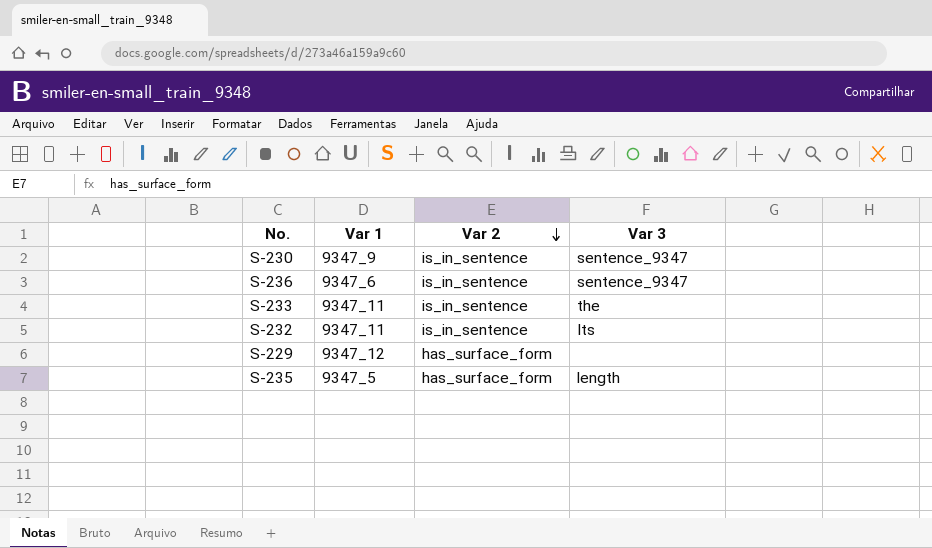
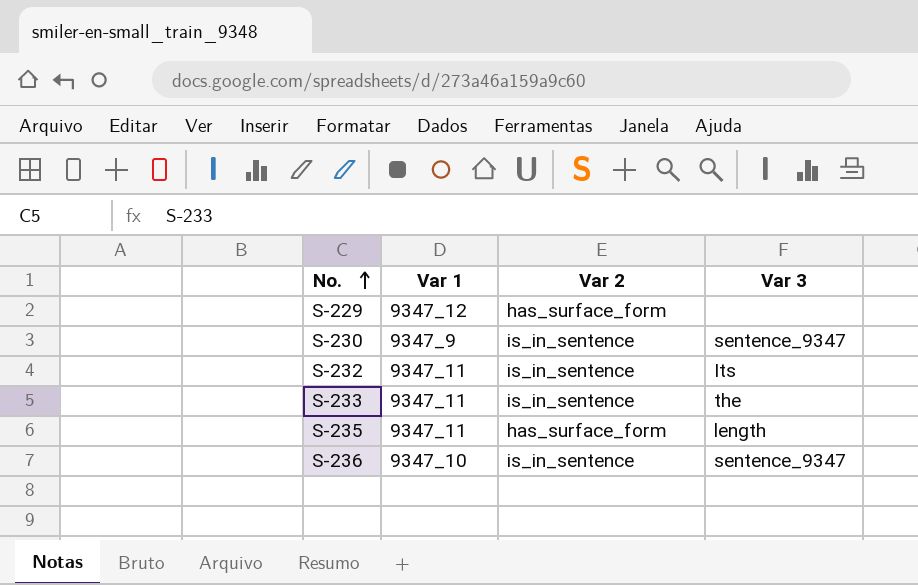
row order: Var 2 descending -> No. ascending
S-235 | Var 1: 9347_5 -> 9347_11
S-236 | Var 1: 9347_6 -> 9347_10

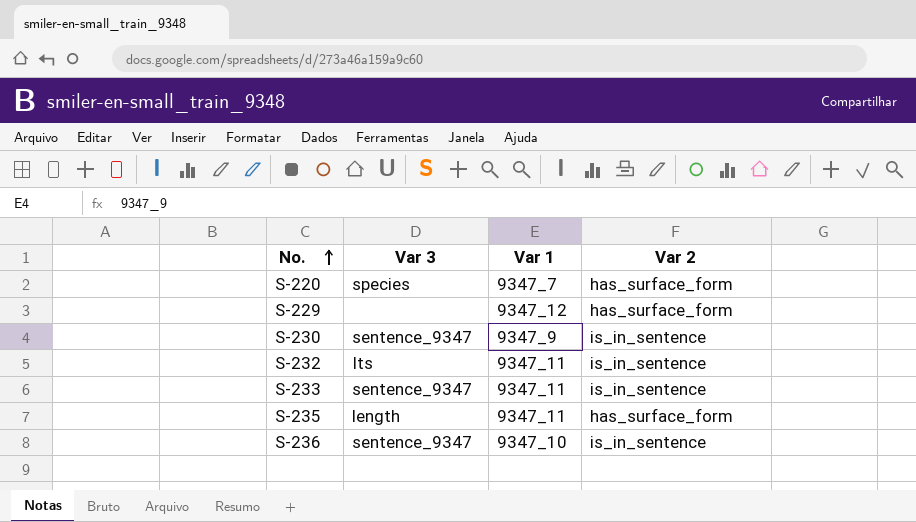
column Var 3 | position: 4 -> 2
row S-220: none -> species | 9347_7 | has_surface_form
S-233 | Var 3: the -> sentence_9347

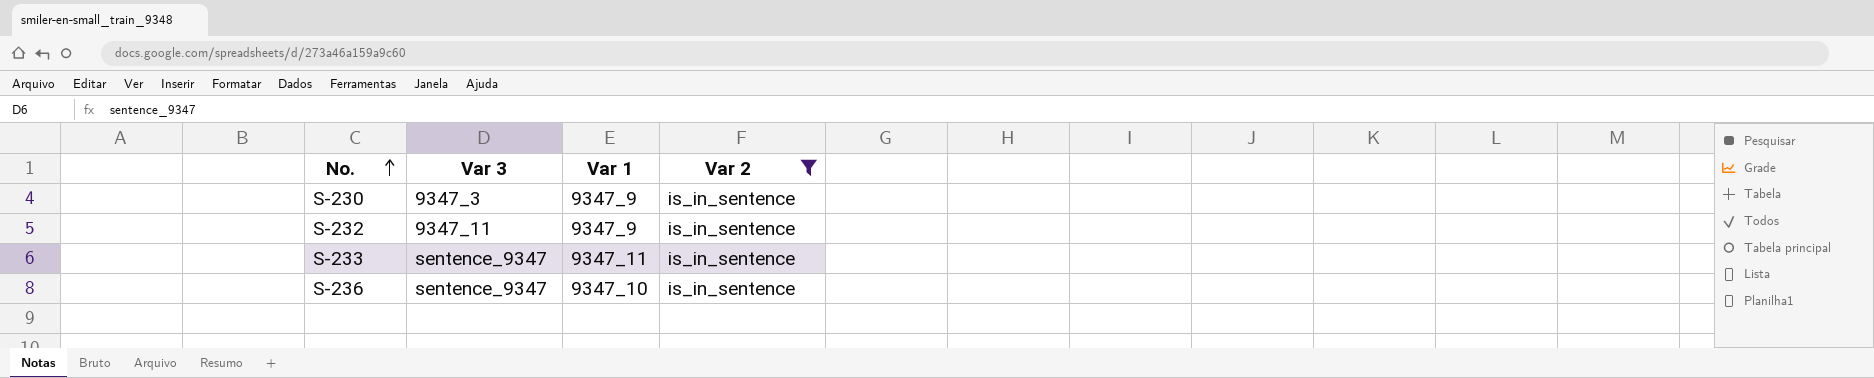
filter: none -> Var 2 = is_in_sentence
S-230 | Var 3: sentence_9347 -> 9347_3
S-232 | Var 3: Its -> 9347_11
S-232 | Var 1: 9347_11 -> 9347_9

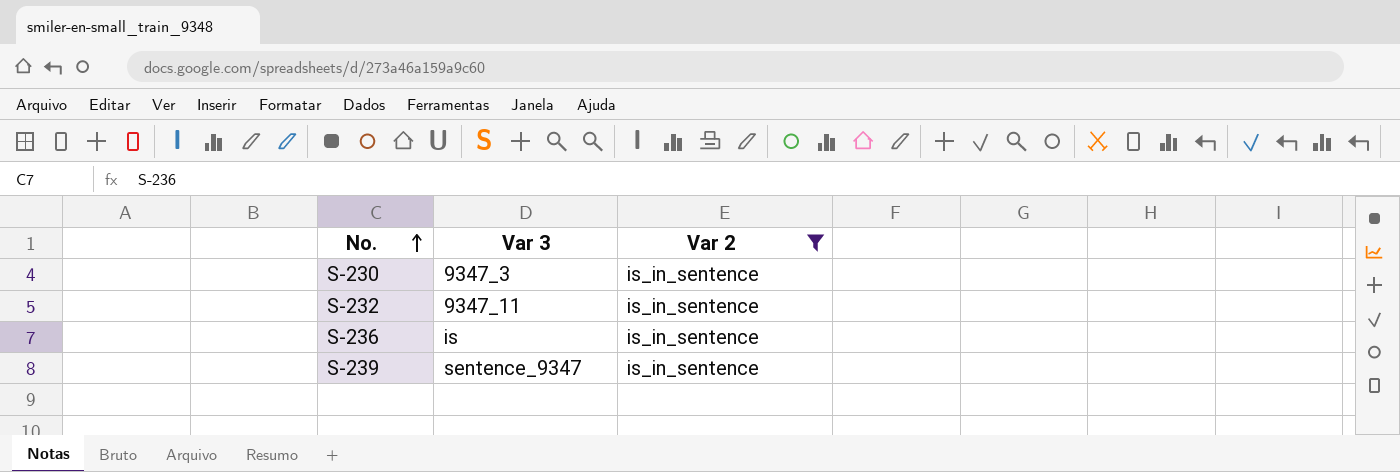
column Var 1 | position: 3 -> none
row S-233: sentence_9347 | 9347_11 | is_in_sentence -> none
S-236 | Var 3: sentence_9347 -> is
row S-239: none -> sentence_9347 | is_in_sentence

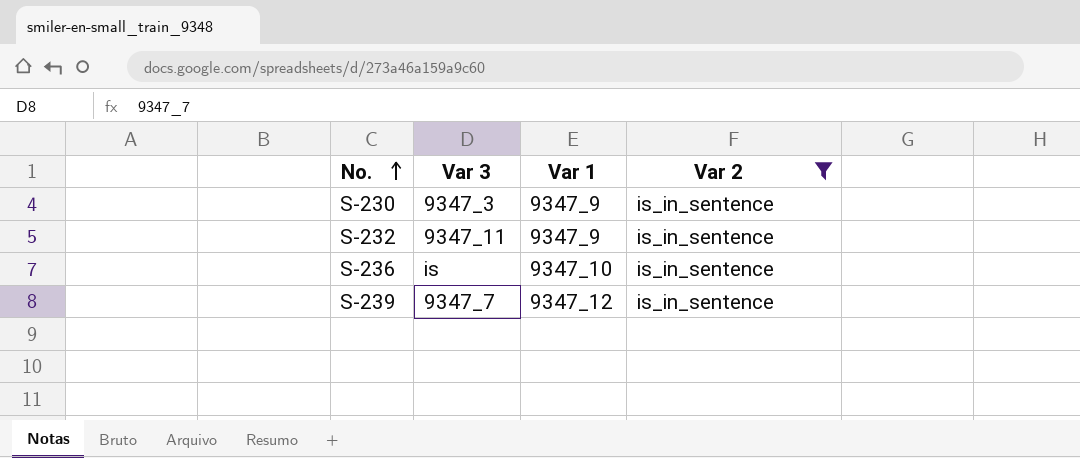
column Var 1 | position: none -> 3
S-239 | Var 3: sentence_9347 -> 9347_7

